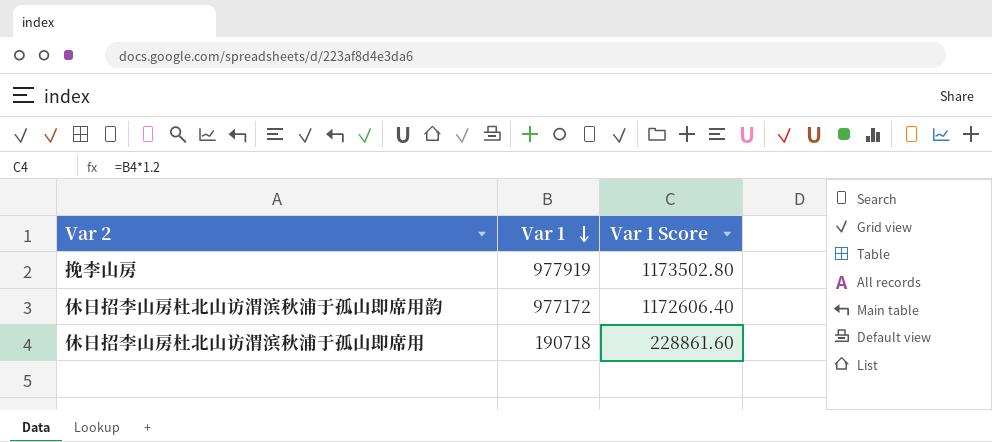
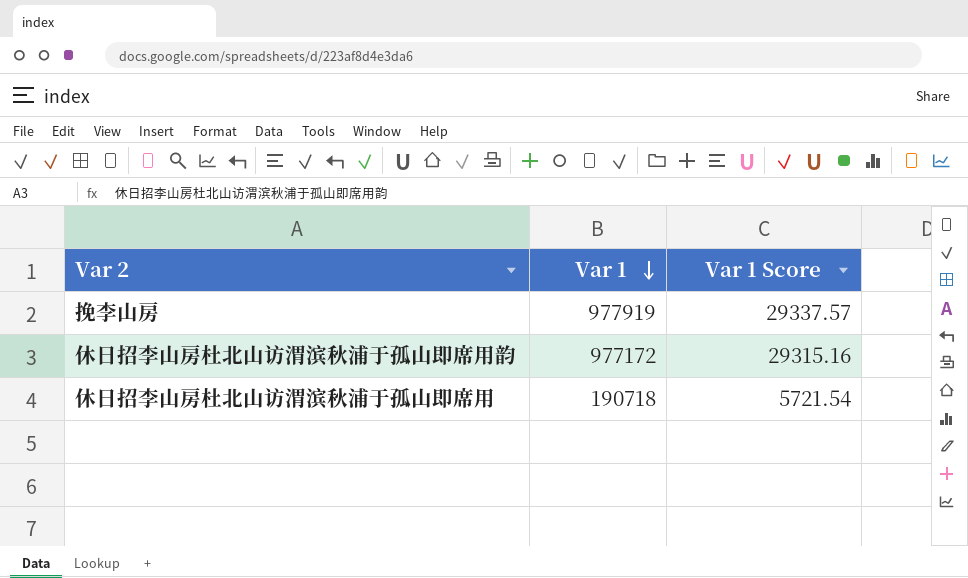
column Var 1 Score | formula: [Var 1] * 1.2 -> [Var 1] * 0.03

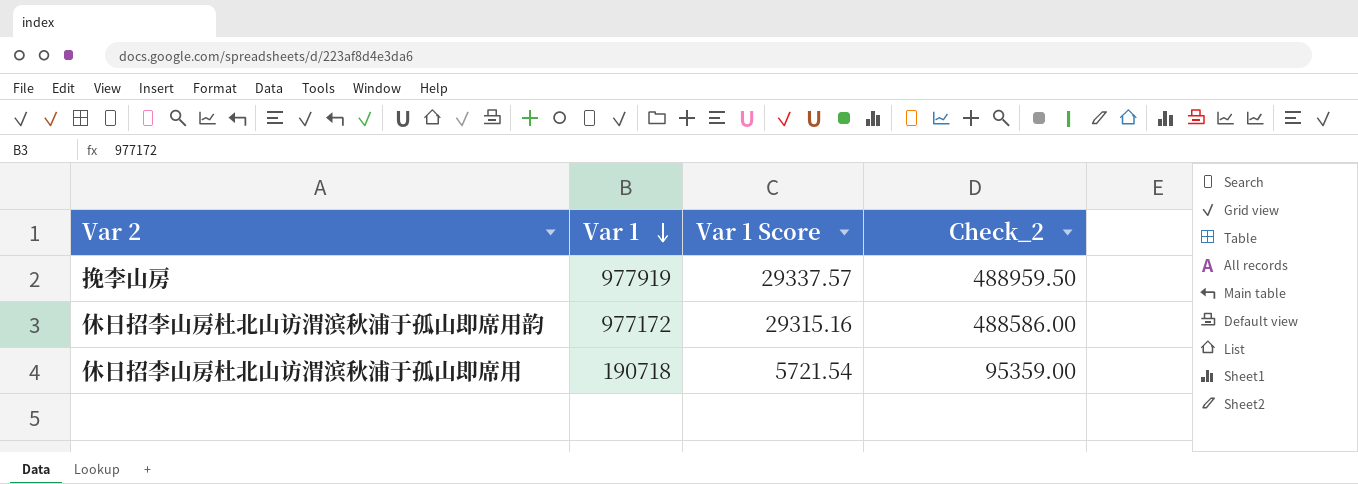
column Check_2 | formula: none -> [Var 1] * 0.5

